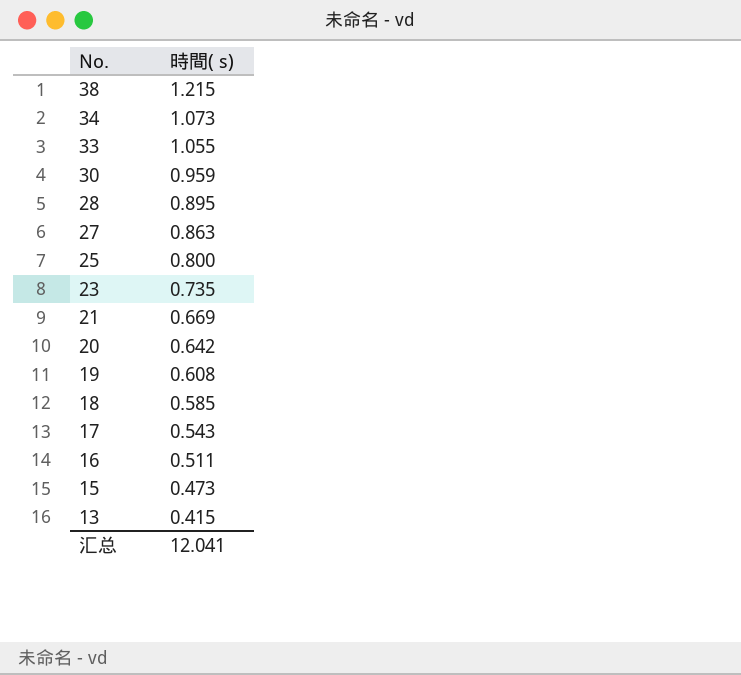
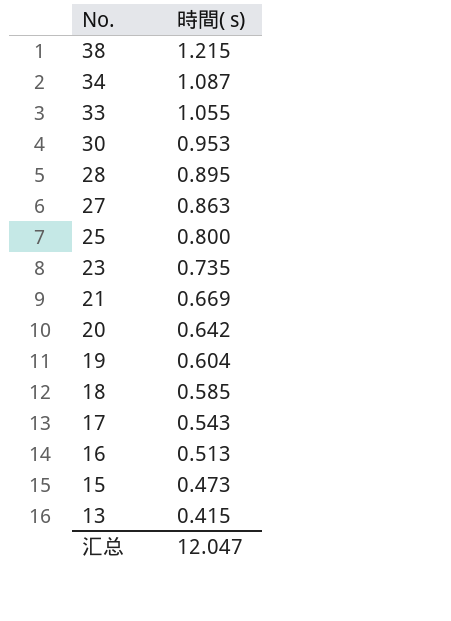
34 | 時間( s): 1.073 -> 1.087
30 | 時間( s): 0.959 -> 0.953
19 | 時間( s): 0.608 -> 0.604
16 | 時間( s): 0.511 -> 0.513
汇总 | 時間( s): 12.041 -> 12.047

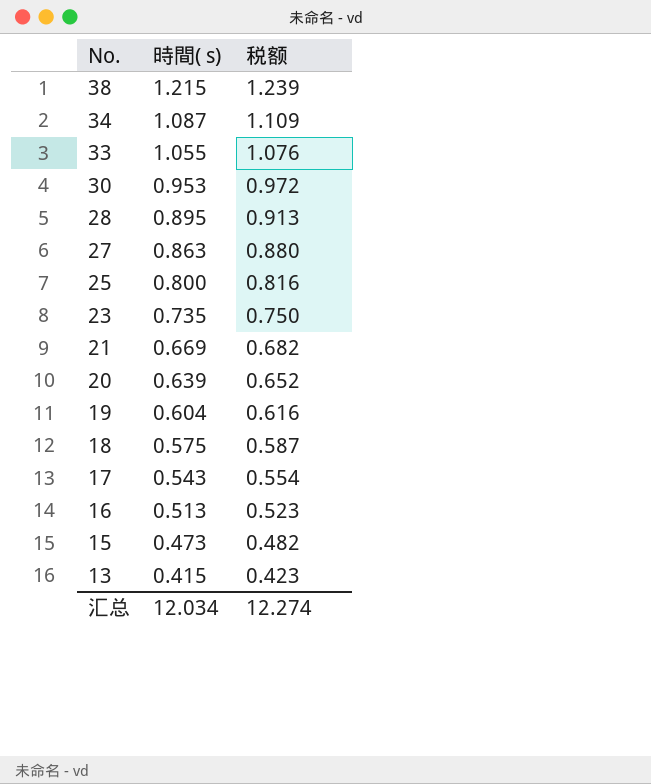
column 税额 | formula: none -> [時間( s)] * 1.02
20 | 時間( s): 0.642 -> 0.639
18 | 時間( s): 0.585 -> 0.575
汇总 | 時間( s): 12.047 -> 12.034

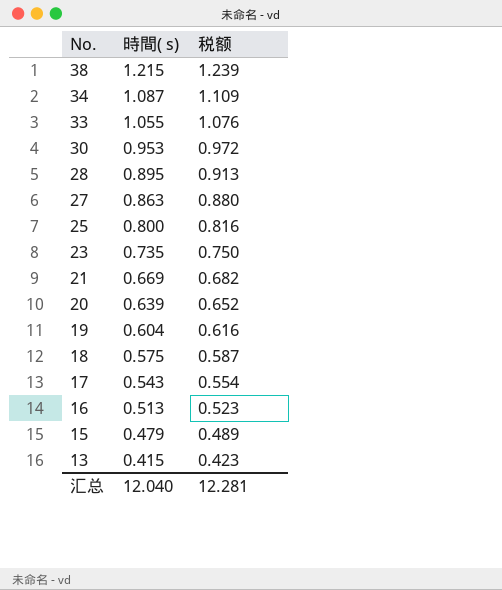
15 | 時間( s): 0.473 -> 0.479
15 | 税额: 0.482 -> 0.489
汇总 | 時間( s): 12.034 -> 12.040
汇总 | 税额: 12.274 -> 12.281

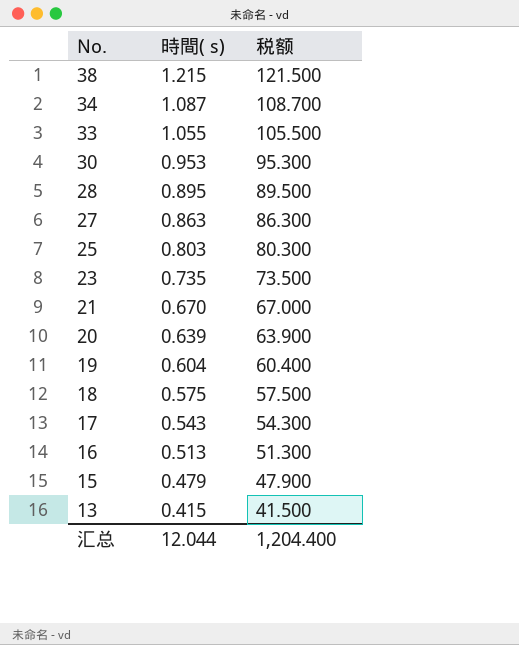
column 税额 | formula: [時間( s)] * 1.02 -> [時間( s)] * 100
25 | 時間( s): 0.800 -> 0.803
21 | 時間( s): 0.669 -> 0.670
汇总 | 時間( s): 12.040 -> 12.044
汇总 | 税额: 12.281 -> 1,204.400

